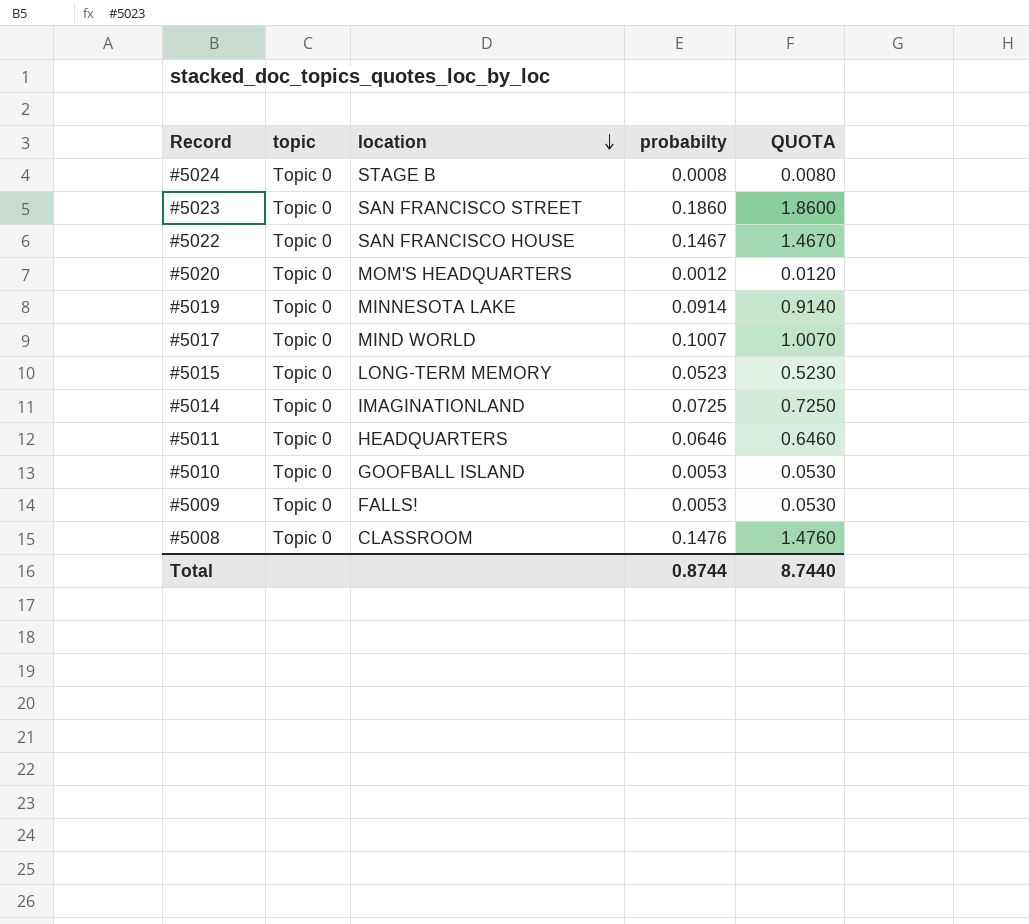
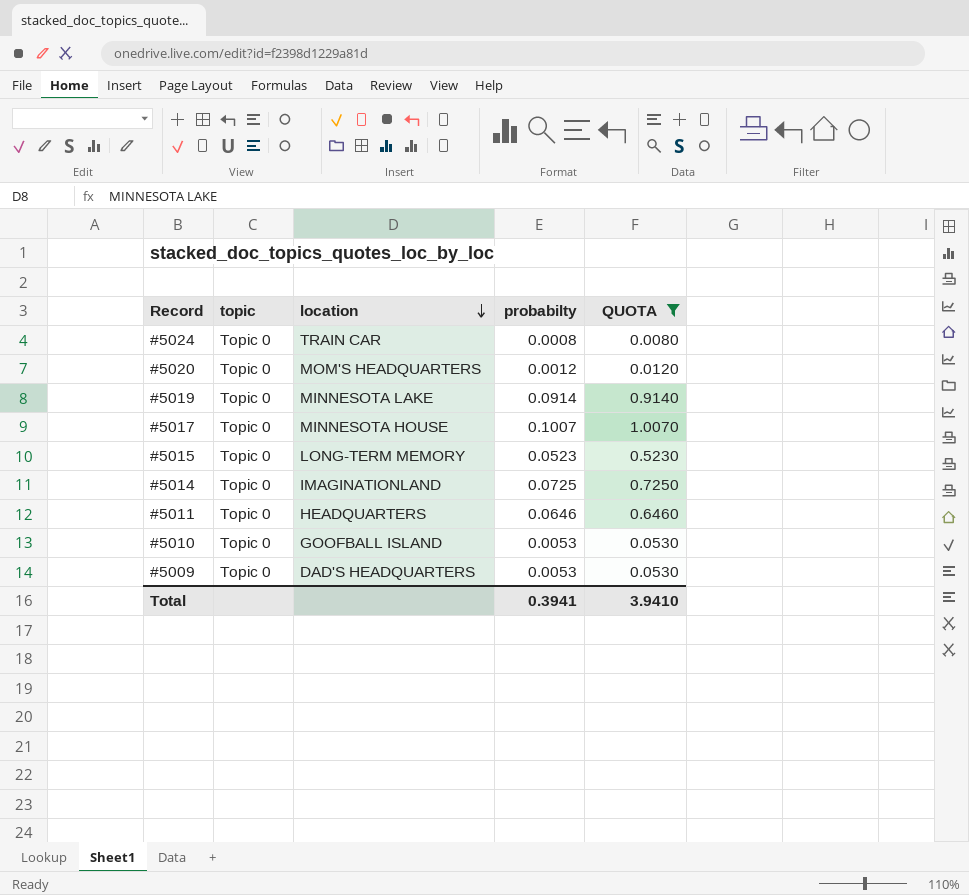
filter: none -> QUOTA <= 1.0070
#5024 | location: STAGE B -> TRAIN CAR
#5017 | location: MIND WORLD -> MINNESOTA HOUSE
#5009 | location: FALLS! -> DAD'S HEADQUARTERS
Total | probabilty: 0.8744 -> 0.3941
Total | QUOTA: 8.7440 -> 3.9410

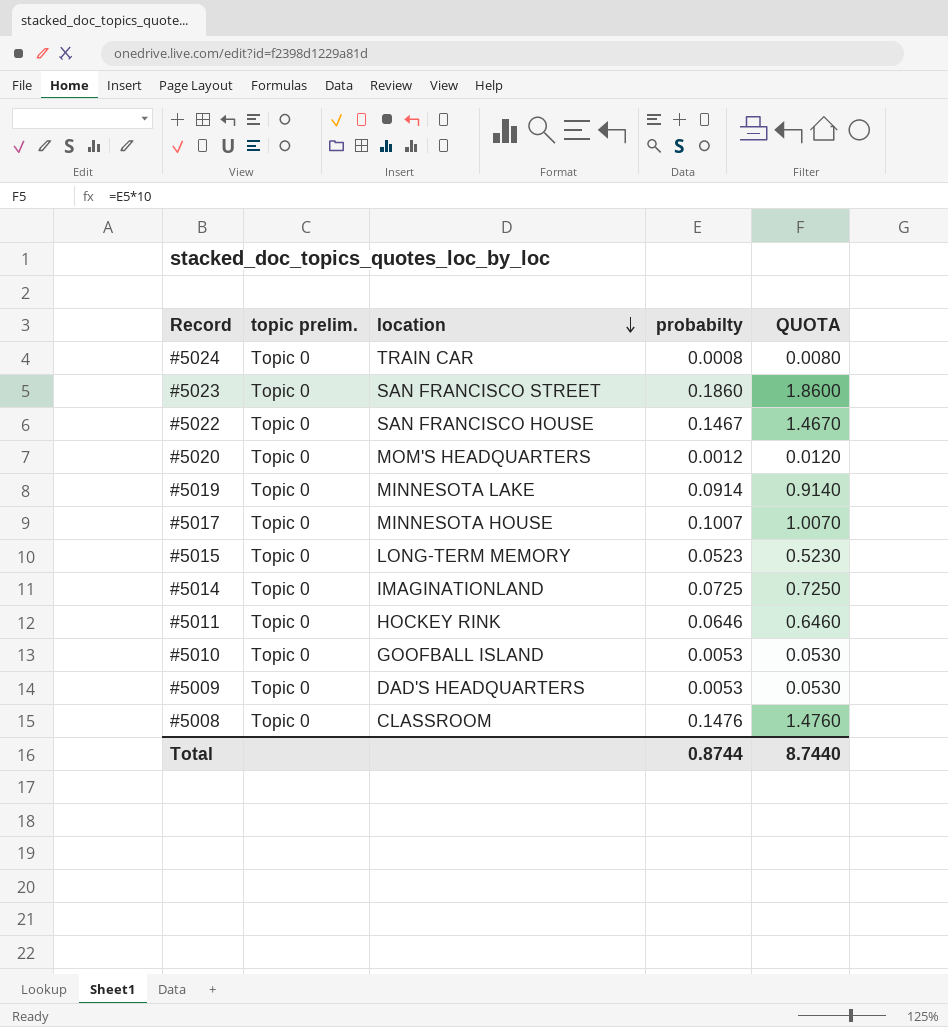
filter: QUOTA <= 1.0070 -> none
column name: topic -> topic prelim.
#5011 | location: HEADQUARTERS -> HOCKEY RINK
Total | probabilty: 0.3941 -> 0.8744
Total | QUOTA: 3.9410 -> 8.7440

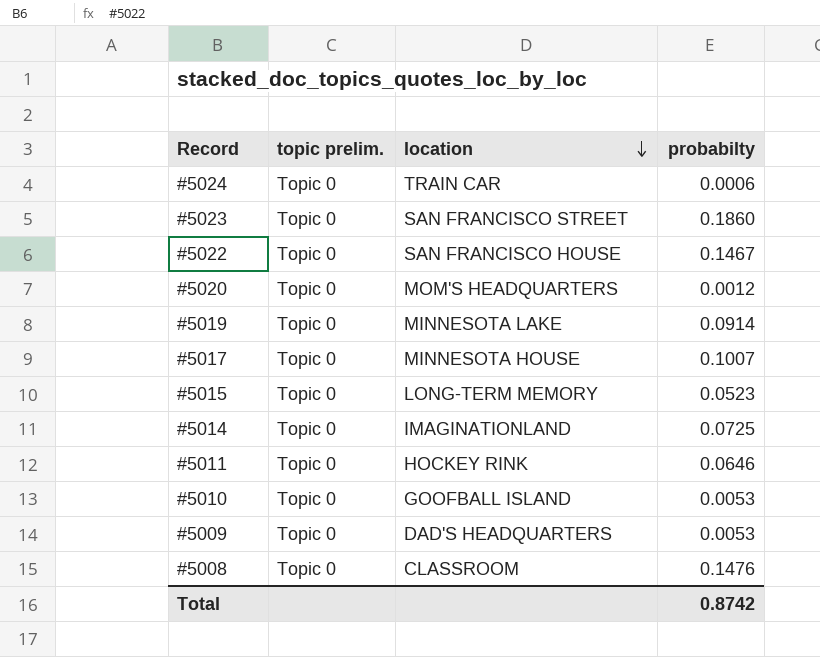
column QUOTA | formula: [probabilty] * 10 -> none
#5024 | probabilty: 0.0008 -> 0.0006
Total | probabilty: 0.8744 -> 0.8742

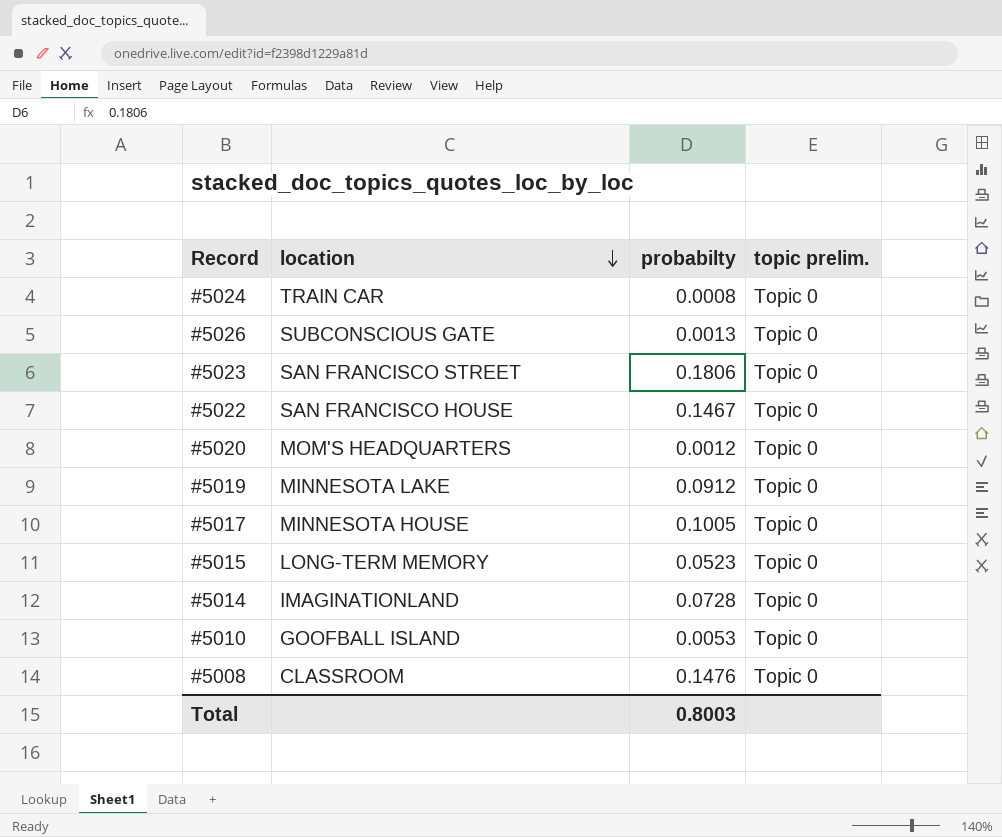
column topic prelim. | position: 2 -> 4
row #5011: Topic 0 | HOCKEY RINK | 0.0646 -> none
row #5009: Topic 0 | DAD'S HEADQUARTERS | 0.0053 -> none
#5024 | probabilty: 0.0006 -> 0.0008
row #5026: none -> SUBCONSCIOUS GATE | 0.0013 | Topic 0
#5023 | probabilty: 0.1860 -> 0.1806
#5019 | probabilty: 0.0914 -> 0.0912
#5017 | probabilty: 0.1007 -> 0.1005
#5014 | probabilty: 0.0725 -> 0.0728
Total | probabilty: 0.8742 -> 0.8003

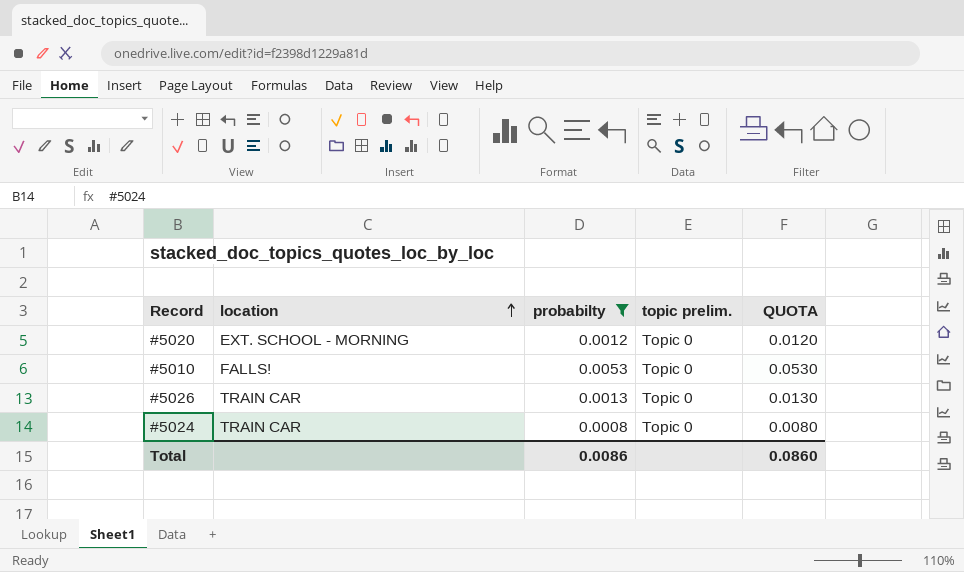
filter: none -> probabilty <= 0.0053
row order: location descending -> location ascending
column QUOTA | formula: none -> [probabilty] * 10
#5020 | location: MOM'S HEADQUARTERS -> EXT. SCHOOL - MORNING
#5010 | location: GOOFBALL ISLAND -> FALLS!
#5026 | location: SUBCONSCIOUS GATE -> TRAIN CAR
Total | probabilty: 0.8003 -> 0.0086

